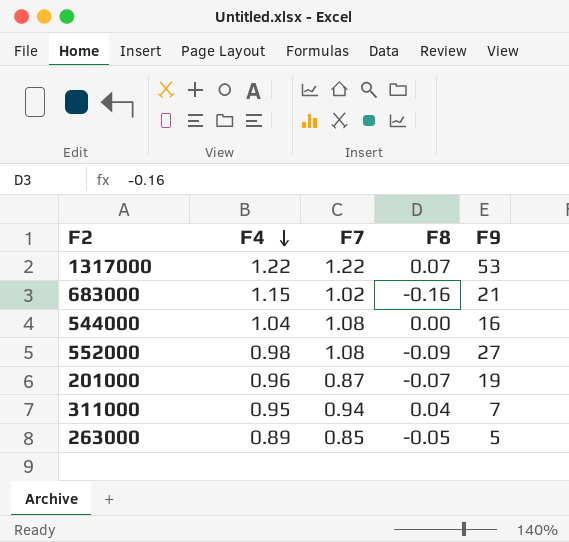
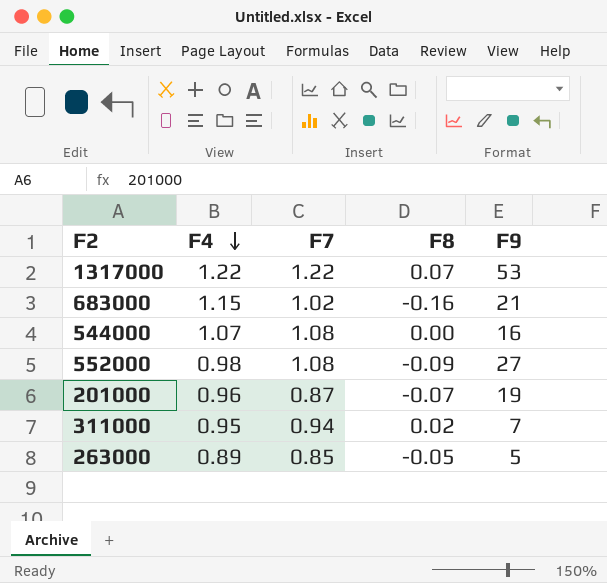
544000 | F4: 1.04 -> 1.07
311000 | F8: 0.04 -> 0.02

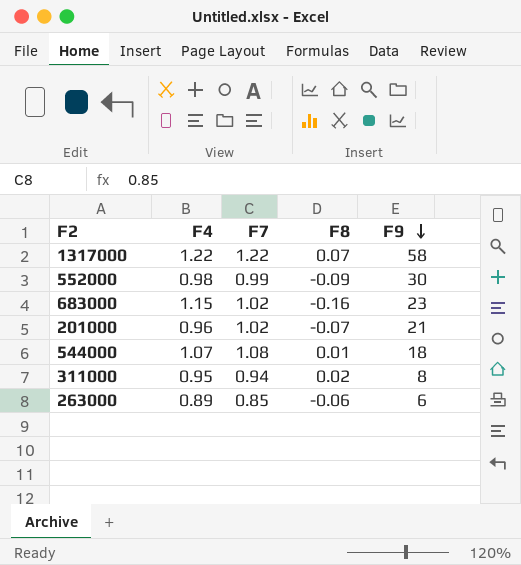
row order: F4 descending -> F9 descending
1317000 | F9: 53 -> 58
552000 | F7: 1.08 -> 0.99
552000 | F9: 27 -> 30
683000 | F9: 21 -> 23
201000 | F7: 0.87 -> 1.02
201000 | F9: 19 -> 21
544000 | F8: 0.00 -> 0.01
544000 | F9: 16 -> 18
311000 | F9: 7 -> 8
263000 | F8: -0.05 -> -0.06
263000 | F9: 5 -> 6

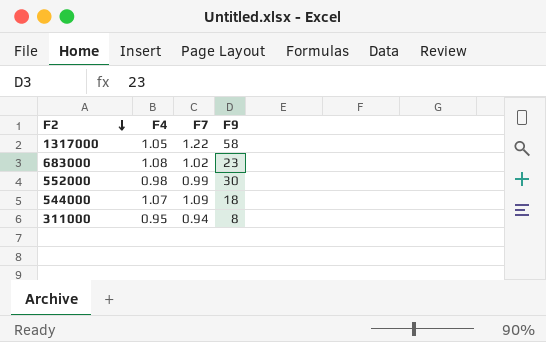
row order: F9 descending -> F2 descending
column F8 | position: 4 -> none
row 201000: 0.96 | 1.02 | -0.07 | 21 -> none
row 263000: 0.89 | 0.85 | -0.06 | 6 -> none
1317000 | F4: 1.22 -> 1.05
683000 | F4: 1.15 -> 1.08
544000 | F7: 1.08 -> 1.09

